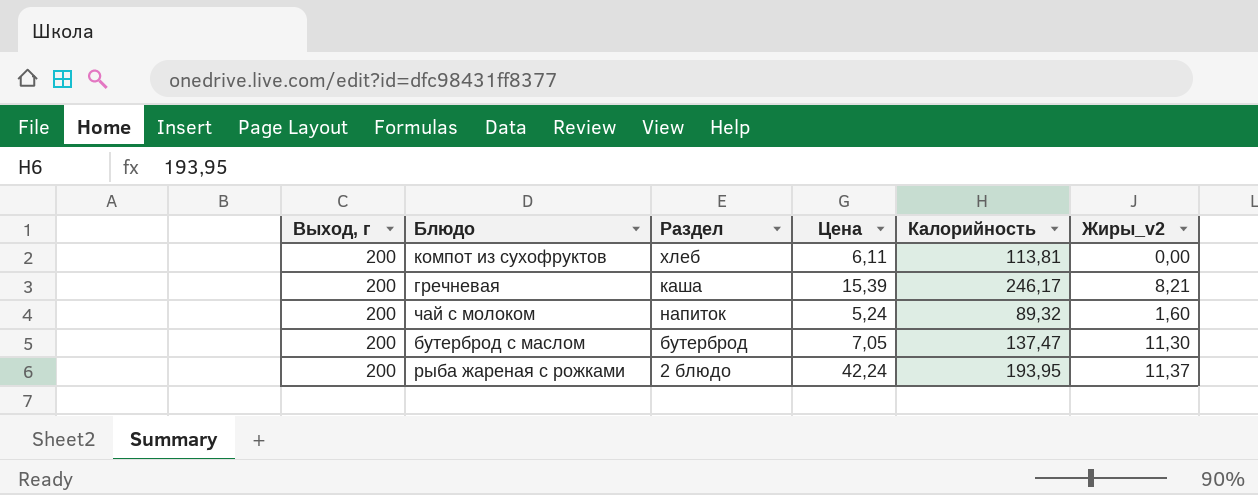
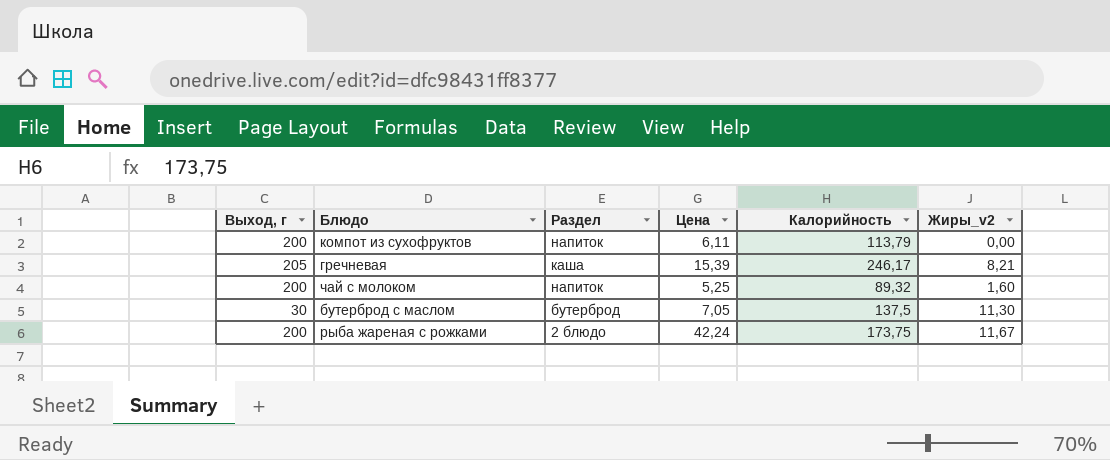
компот из сухофруктов | Раздел: хлеб -> напиток
компот из сухофруктов | Калорийность: 113,81 -> 113,79
гречневая | Выход, г: 200 -> 205
чай с молоком | Цена: 5,24 -> 5,25
бутерброд с маслом | Выход, г: 200 -> 30
бутерброд с маслом | Калорийность: 137,47 -> 137,5
рыба жареная с рожками | Калорийность: 193,95 -> 173,75
рыба жареная с рожками | Жиры_v2: 11,37 -> 11,67

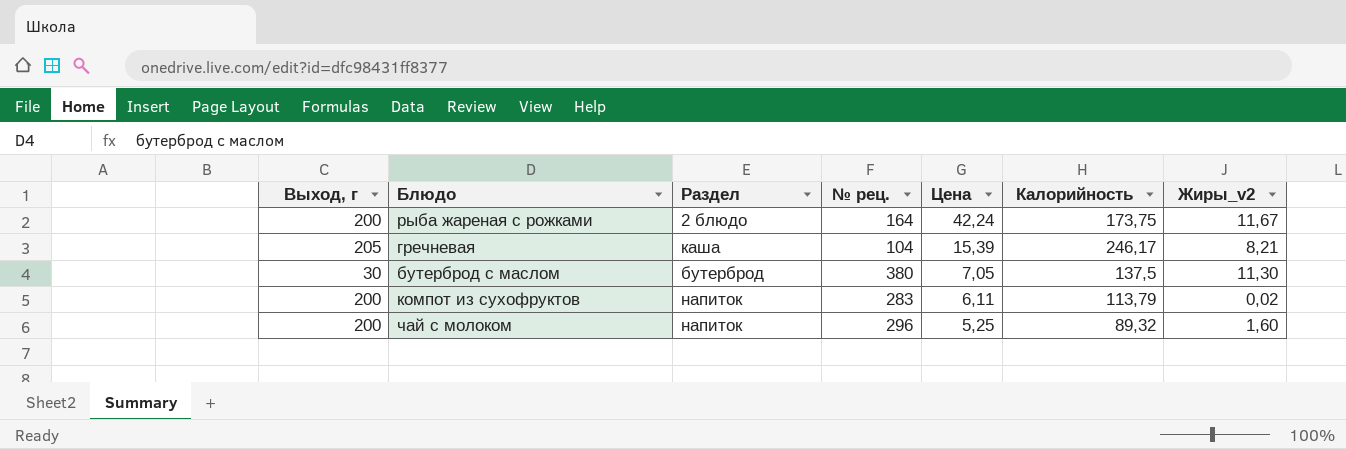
row order: none -> Цена descending
column № рец. | position: none -> 4
компот из сухофруктов | Жиры_v2: 0,00 -> 0,02

